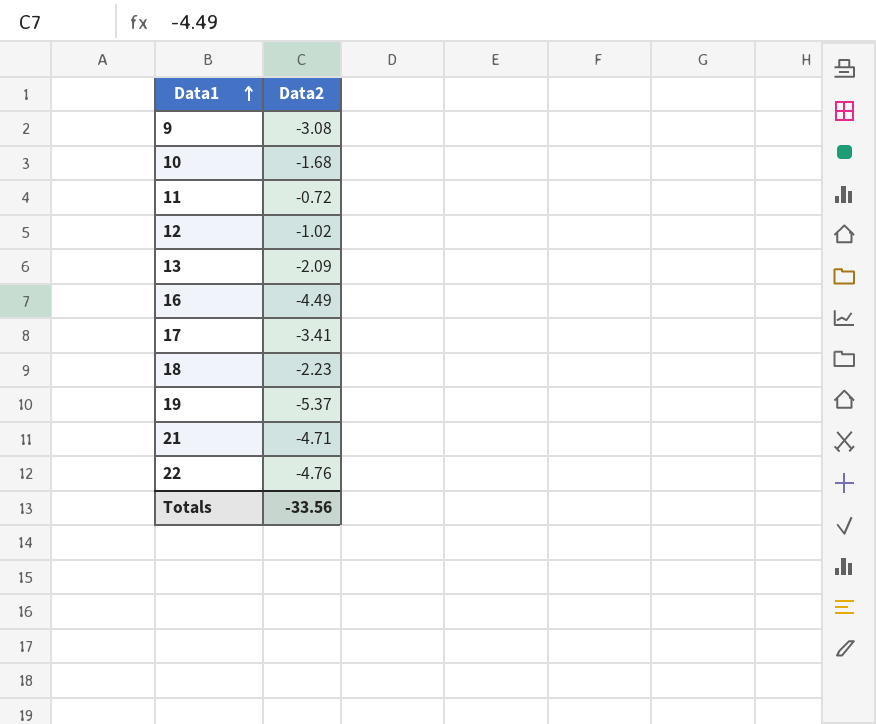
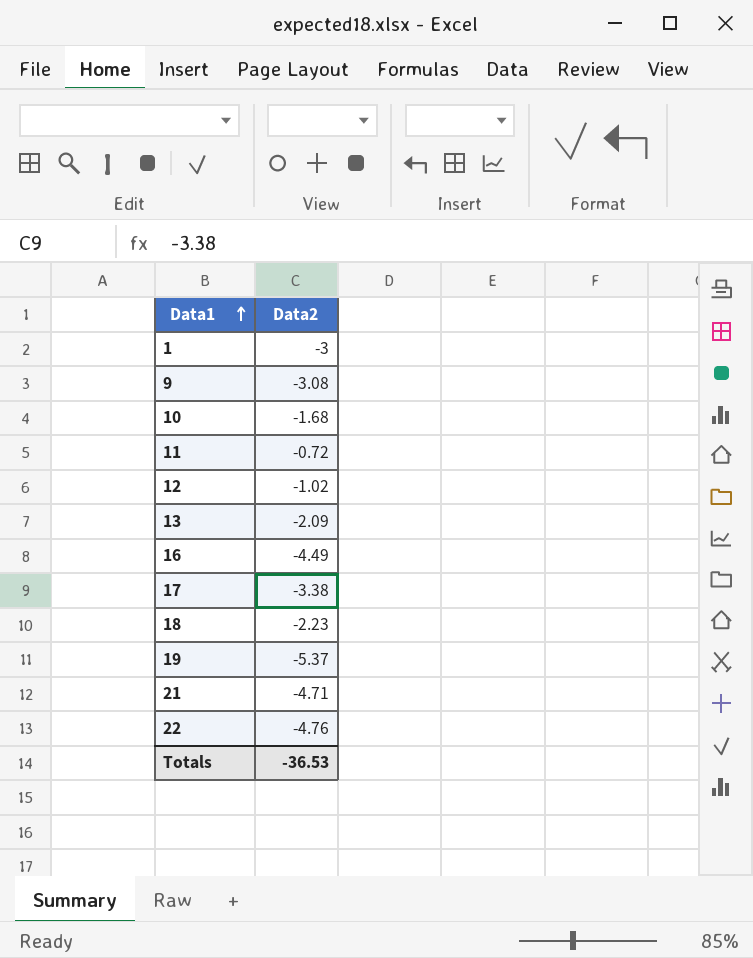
row 1: none -> -3
17 | Data2: -3.41 -> -3.38
Totals | Data2: -33.56 -> -36.53

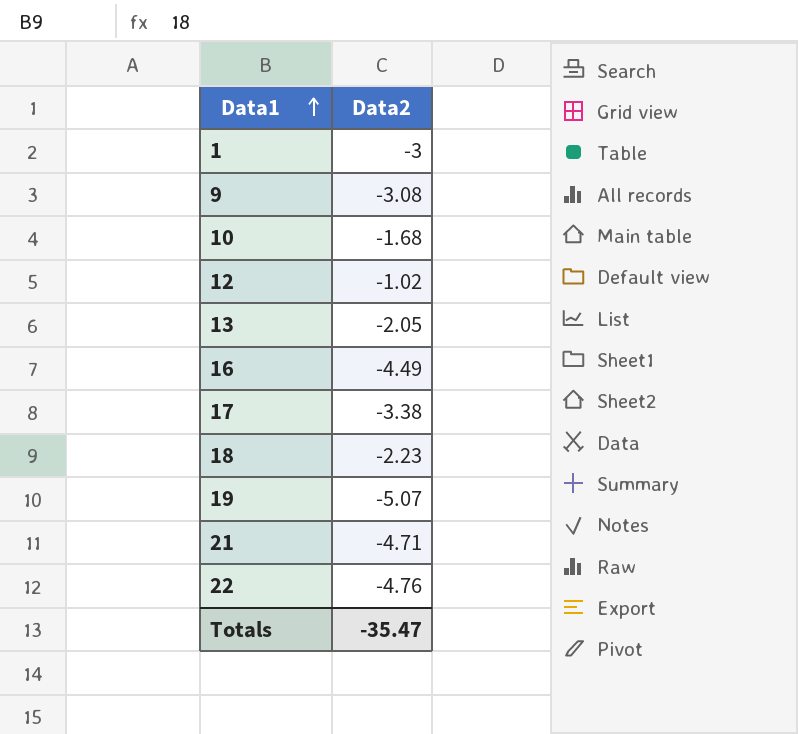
row 11: -0.72 -> none
13 | Data2: -2.09 -> -2.05
19 | Data2: -5.37 -> -5.07
Totals | Data2: -36.53 -> -35.47

